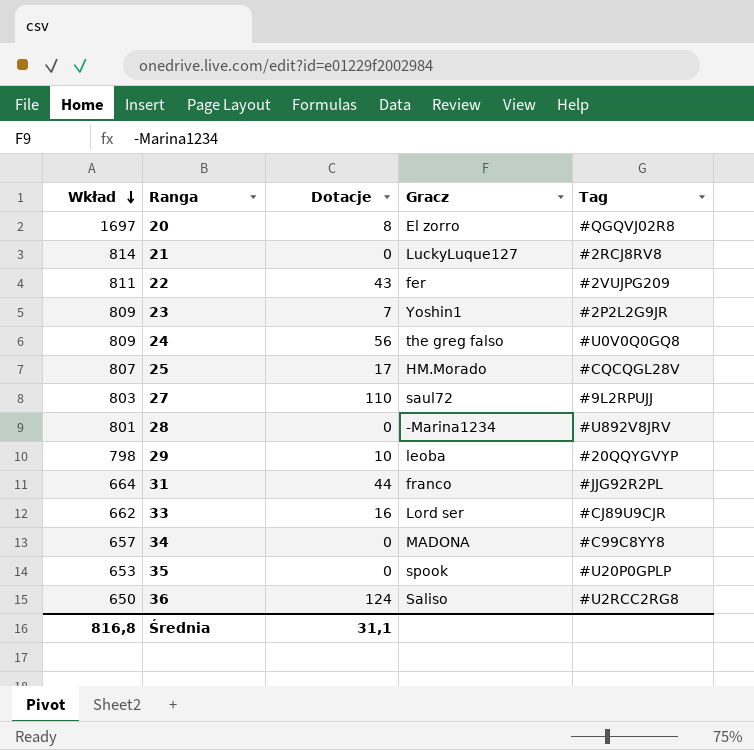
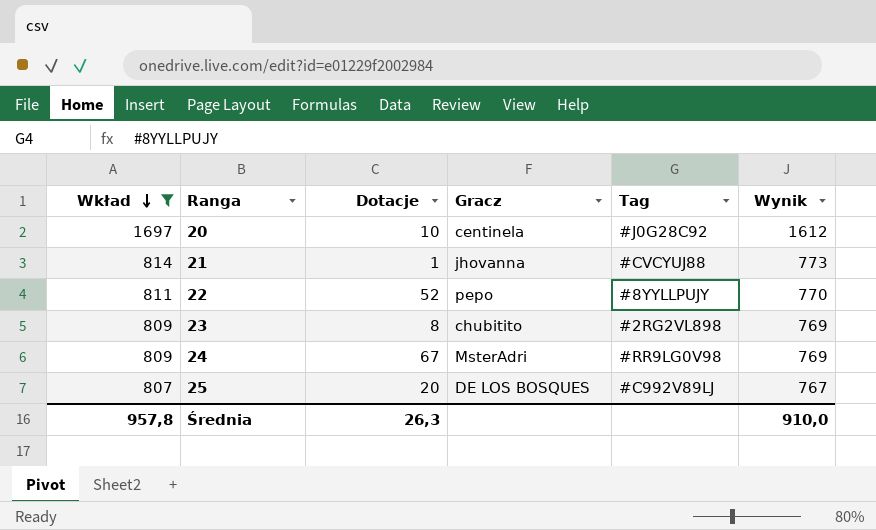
filter: none -> Wkład >= 807
column Wynik | formula: none -> [Wkład] * 0,95
20 | Dotacje: 8 -> 10
20 | Gracz: El zorro -> centinela
20 | Tag: #QGQVJ02R8 -> #J0G28C92
21 | Dotacje: 0 -> 1
21 | Gracz: LuckyLuque127 -> jhovanna
21 | Tag: #2RCJ8RV8 -> #CVCYUJ88
22 | Dotacje: 43 -> 52
22 | Gracz: fer -> pepo
22 | Tag: #2VUJPG209 -> #8YYLLPUJY
23 | Dotacje: 7 -> 8
23 | Gracz: Yoshin1 -> chubitito
23 | Tag: #2P2L2G9JR -> #2RG2VL898
24 | Dotacje: 56 -> 67
24 | Gracz: the greg falso -> MsterAdri
24 | Tag: #U0V0Q0GQ8 -> #RR9LG0V98
25 | Dotacje: 17 -> 20
25 | Gracz: HM.Morado -> DE LOS BOSQUES
25 | Tag: #CQCQGL28V -> #C992V89LJ
Średnia | Wkład: 816,8 -> 957,8
Średnia | Dotacje: 31,1 -> 26,3

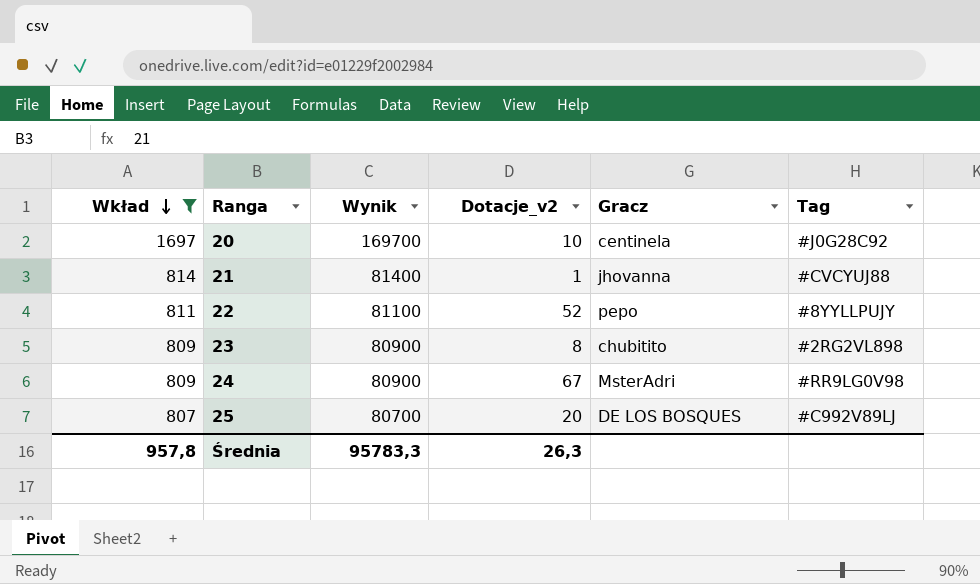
column Wynik | formula: [Wkład] * 0,95 -> [Wkład] * 100
column Wynik | position: 6 -> 3
column name: Dotacje -> Dotacje_v2
Średnia | Wynik: 910,0 -> 95783,3

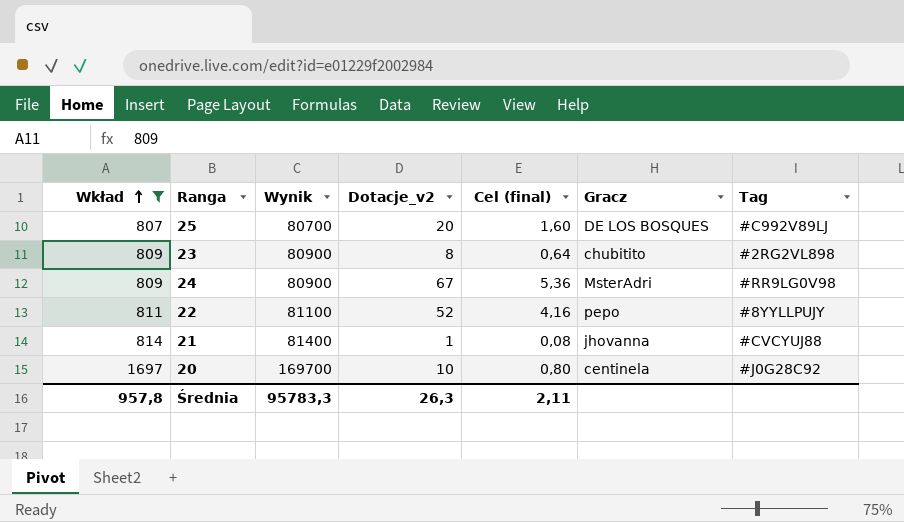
row order: Wkład descending -> Wkład ascending
column Cel (final) | formula: none -> [Dotacje_v2] * 0,08

